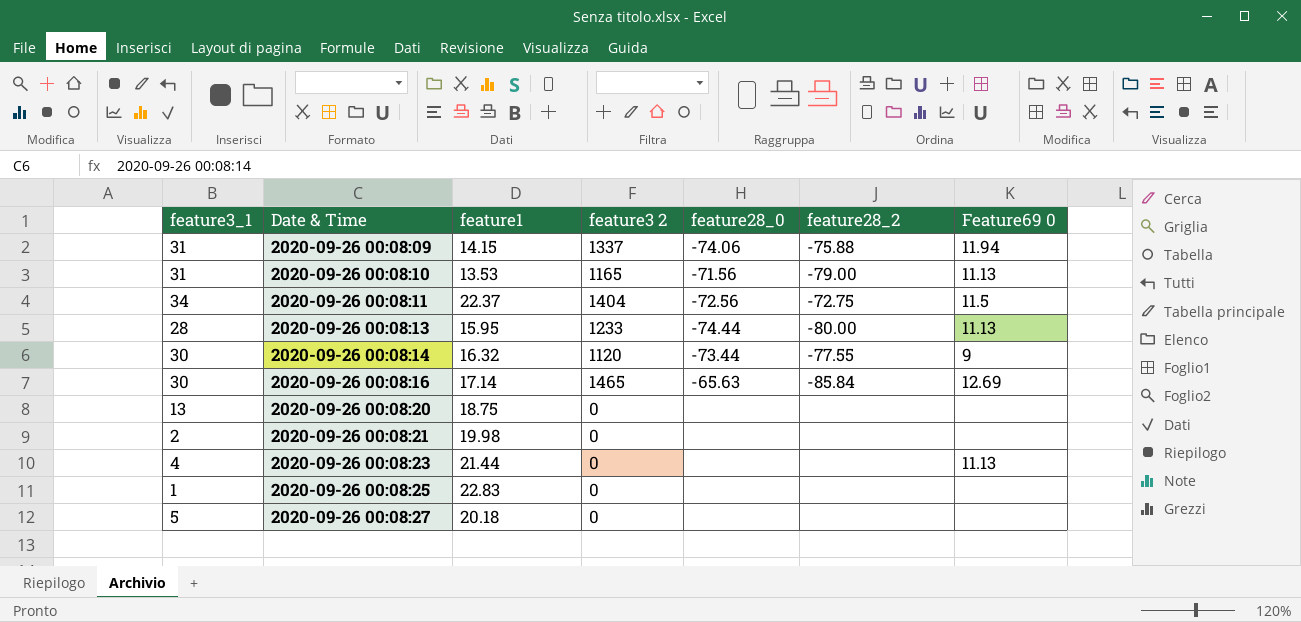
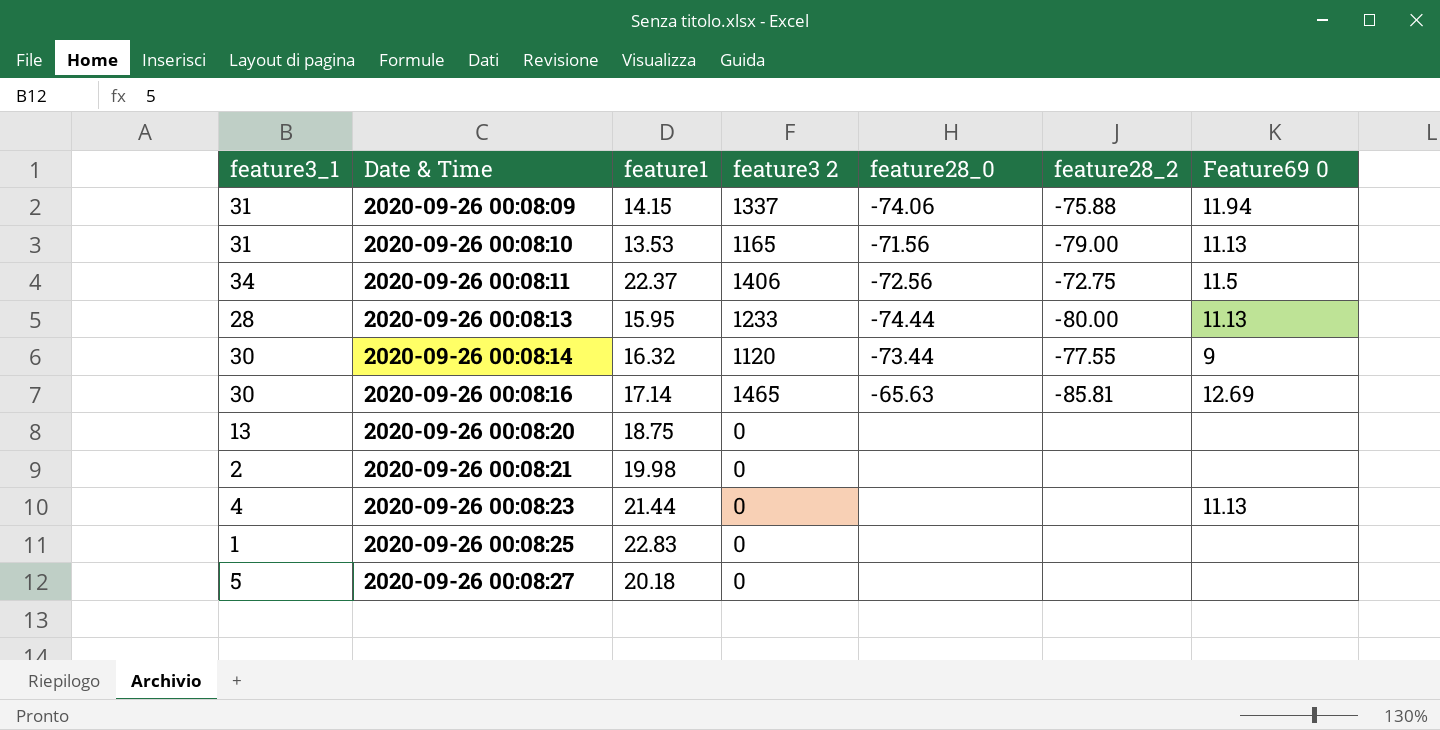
2020-09-26 00:08:11 | feature3 2: 1404 -> 1406
2020-09-26 00:08:16 | feature28_2: -85.84 -> -85.81

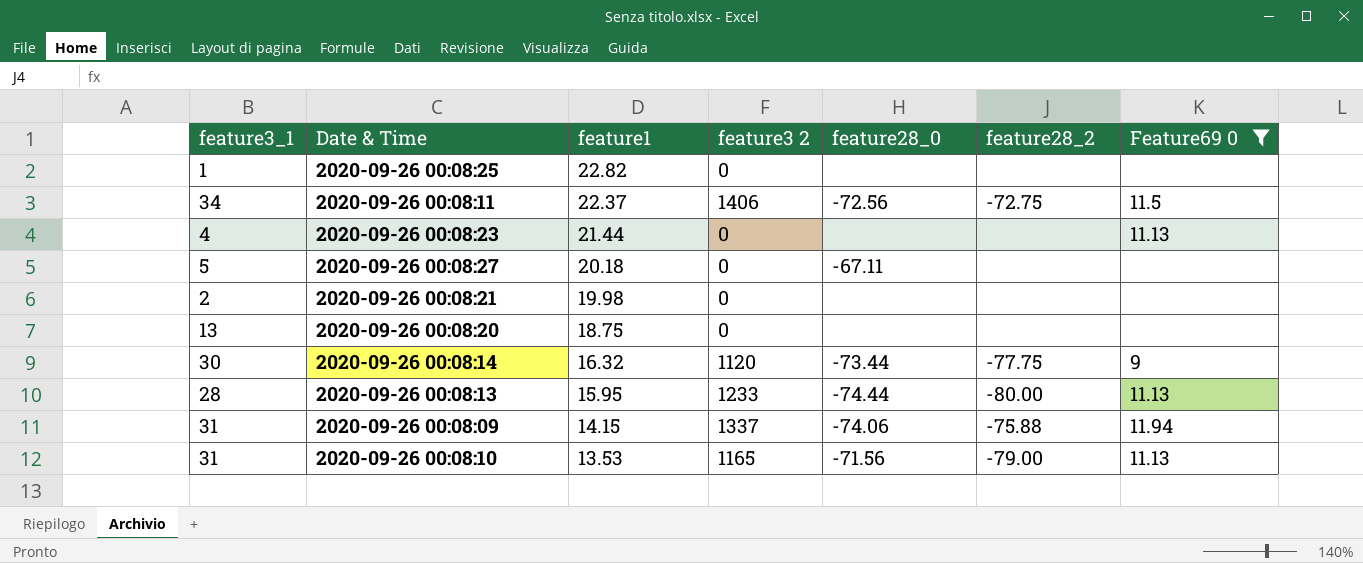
filter: none -> Feature69 0 != 12.69
row order: Date & Time ascending -> feature1 descending
2020-09-26 00:08:25 | feature1: 22.83 -> 22.82
2020-09-26 00:08:27 | feature28_0: none -> -67.11
2020-09-26 00:08:14 | feature28_2: -77.55 -> -77.75

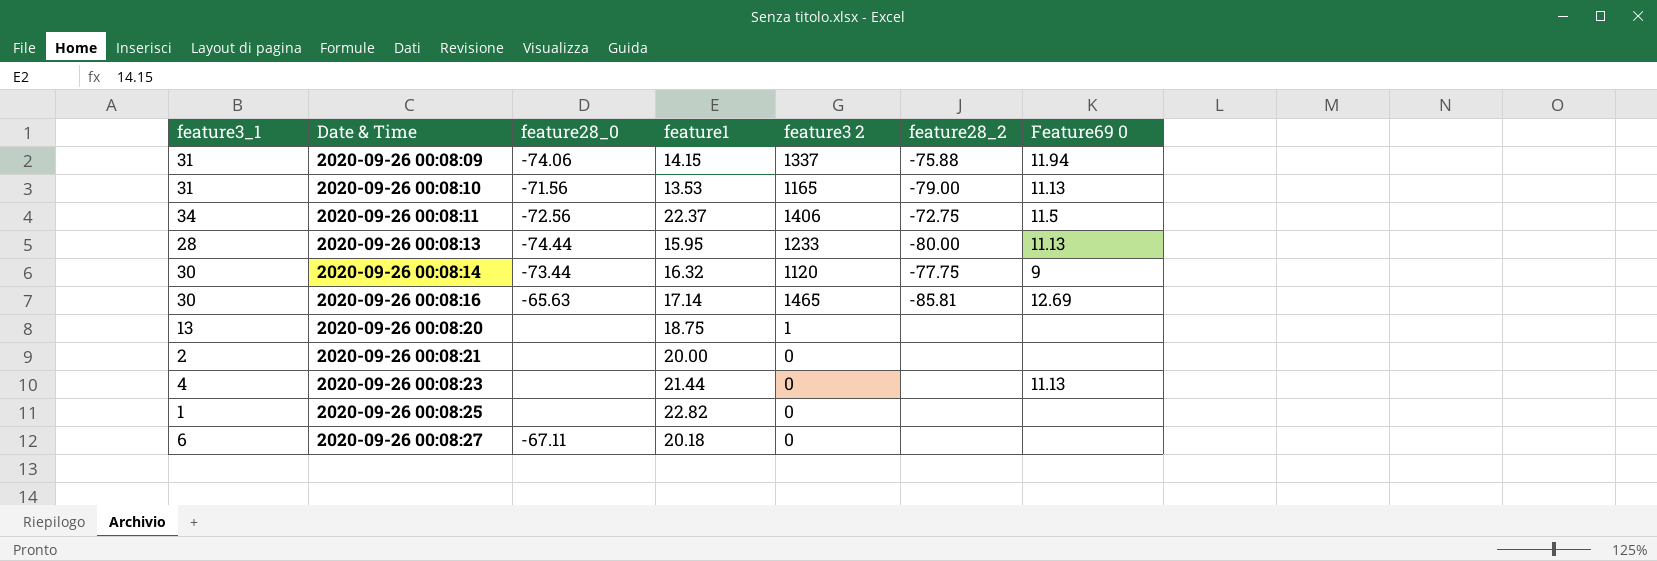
filter: Feature69 0 != 12.69 -> none
row order: feature1 descending -> Date & Time ascending
column feature28_0 | position: 5 -> 3
2020-09-26 00:08:20 | feature3 2: 0 -> 1
2020-09-26 00:08:21 | feature1: 19.98 -> 20.00
2020-09-26 00:08:27 | feature3_1: 5 -> 6

